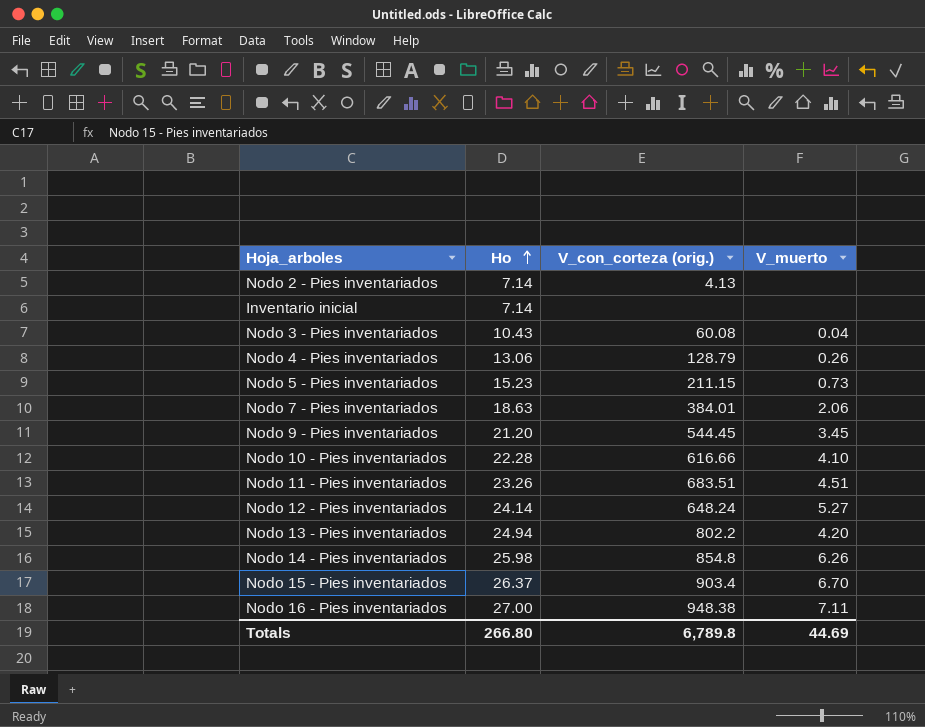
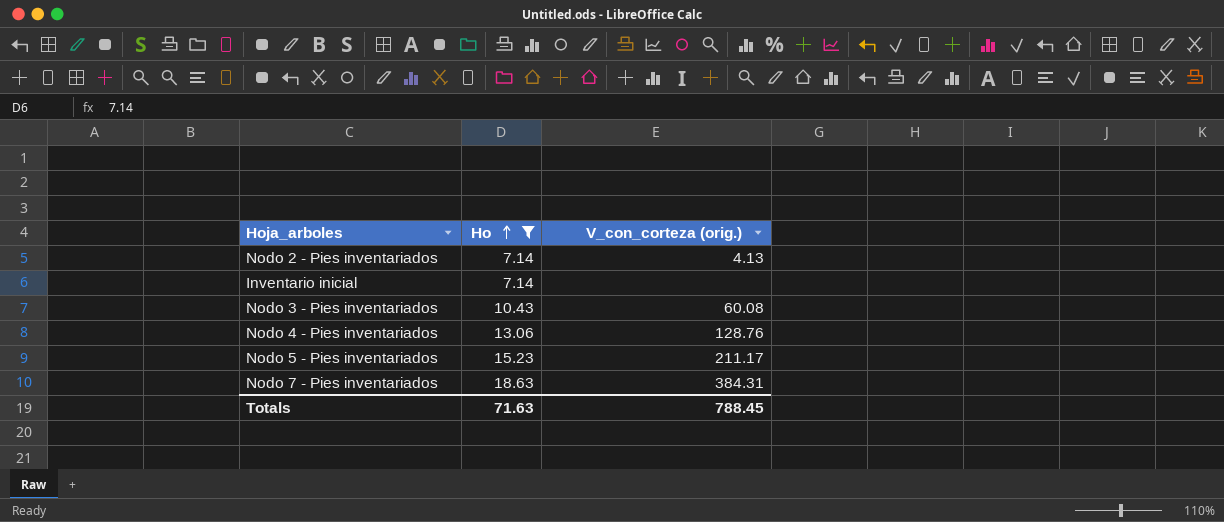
filter: none -> Ho <= 18.63
column V_muerto | position: 4 -> none
Nodo 4 - Pies inventariados | V_con_corteza (orig.): 128.79 -> 128.76
Nodo 5 - Pies inventariados | V_con_corteza (orig.): 211.15 -> 211.17
Nodo 7 - Pies inventariados | V_con_corteza (orig.): 384.01 -> 384.31
Totals | Ho: 266.80 -> 71.63
Totals | V_con_corteza (orig.): 6,789.8 -> 788.45

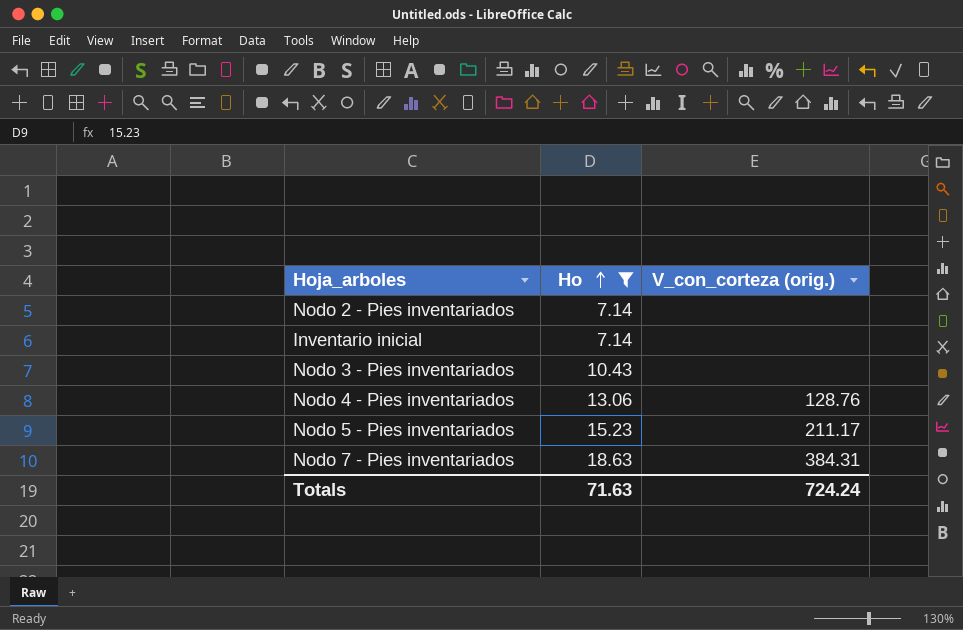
Nodo 2 - Pies inventariados | V_con_corteza (orig.): 4.13 -> none
Nodo 3 - Pies inventariados | V_con_corteza (orig.): 60.08 -> none
Totals | V_con_corteza (orig.): 788.45 -> 724.24

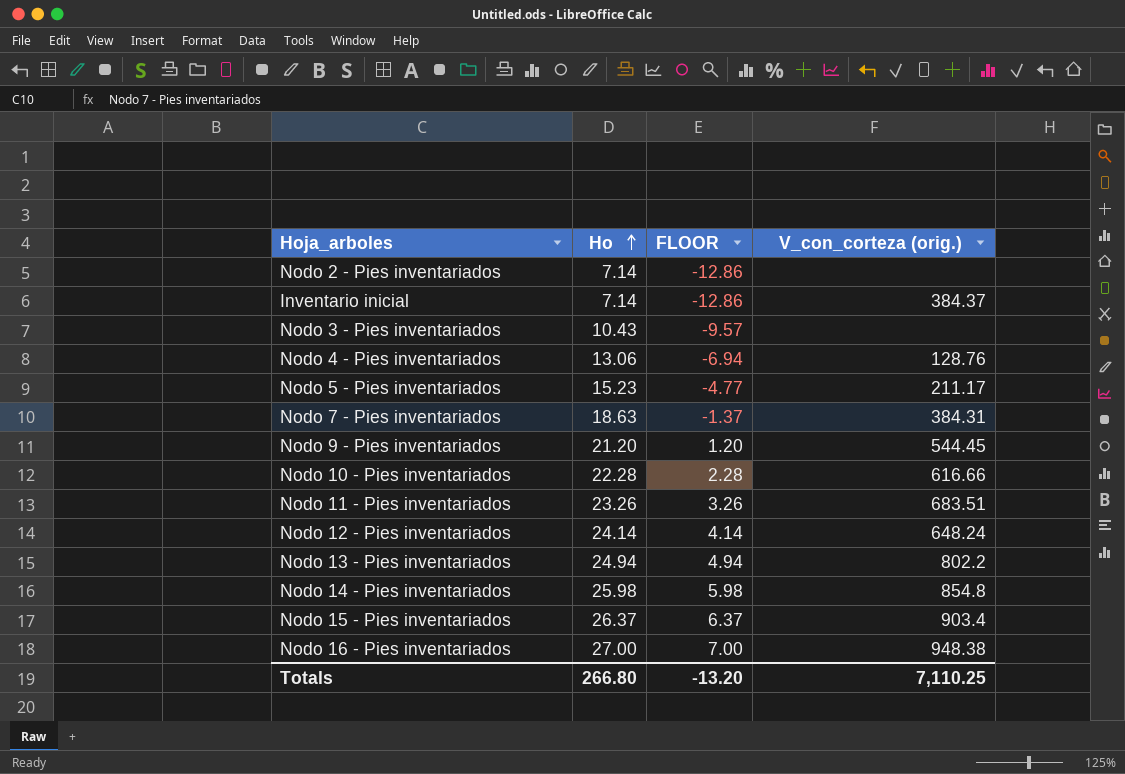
filter: Ho <= 18.63 -> none
column FLOOR | formula: none -> [Ho] - 20
Inventario inicial | V_con_corteza (orig.): none -> 384.37
Totals | Ho: 71.63 -> 266.80
Totals | V_con_corteza (orig.): 724.24 -> 7,110.25

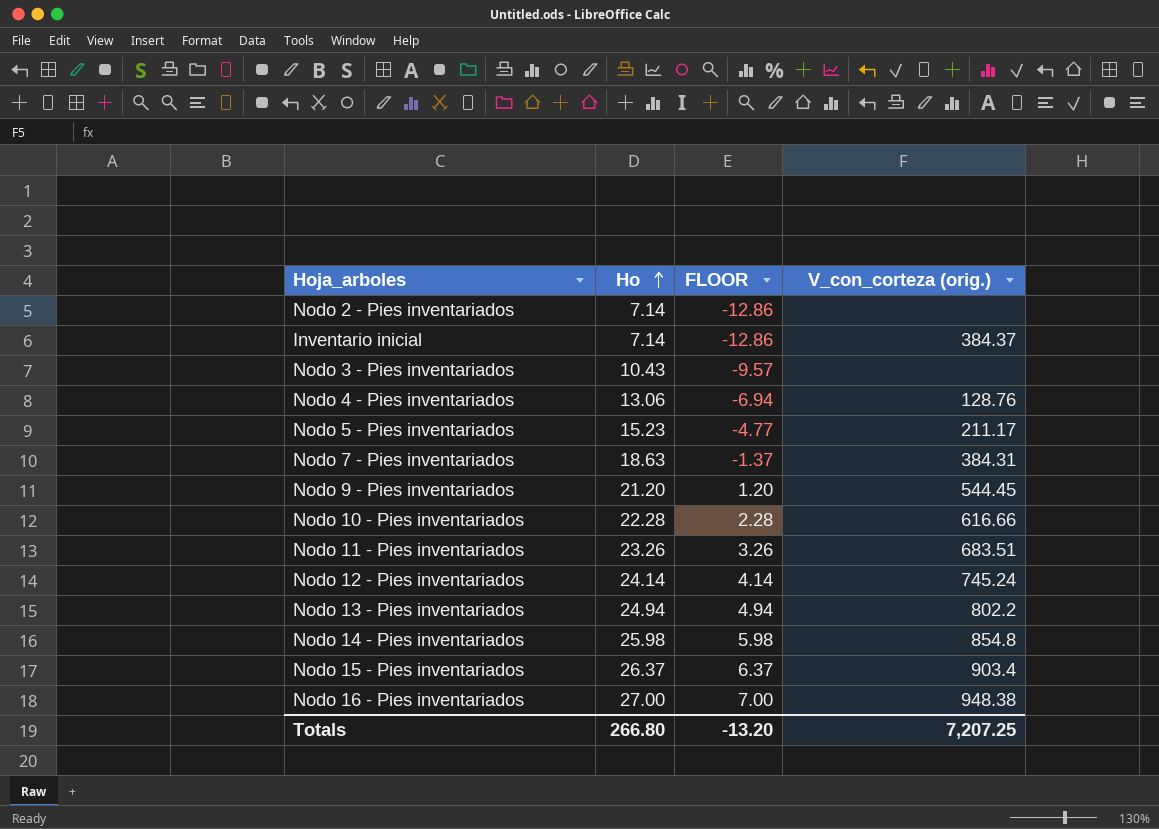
Nodo 12 - Pies inventariados | V_con_corteza (orig.): 648.24 -> 745.24
Totals | V_con_corteza (orig.): 7,110.25 -> 7,207.25

